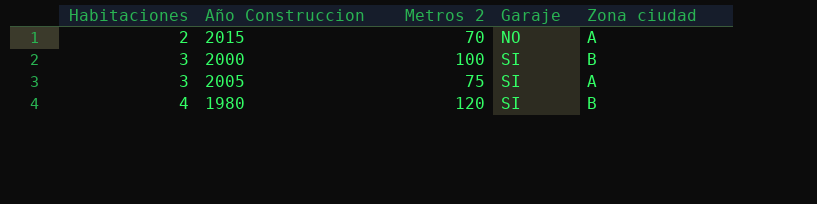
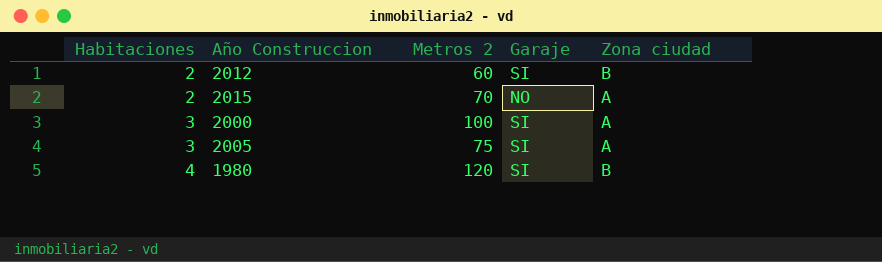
row 2012: none -> 2 | 60 | SI | B
2000 | Zona ciudad: B -> A

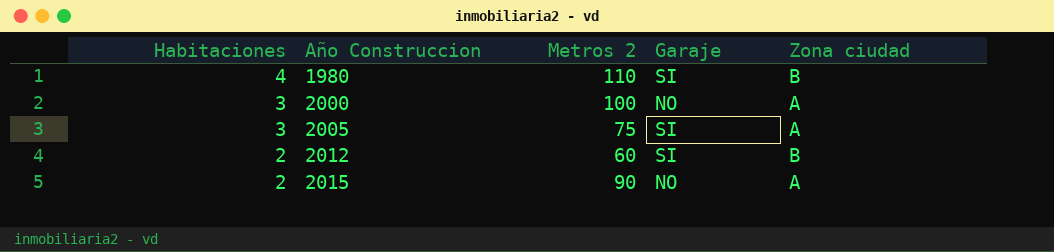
row order: Habitaciones ascending -> Habitaciones descending
1980 | Metros 2: 120 -> 110
2000 | Garaje: SI -> NO
2015 | Metros 2: 70 -> 90

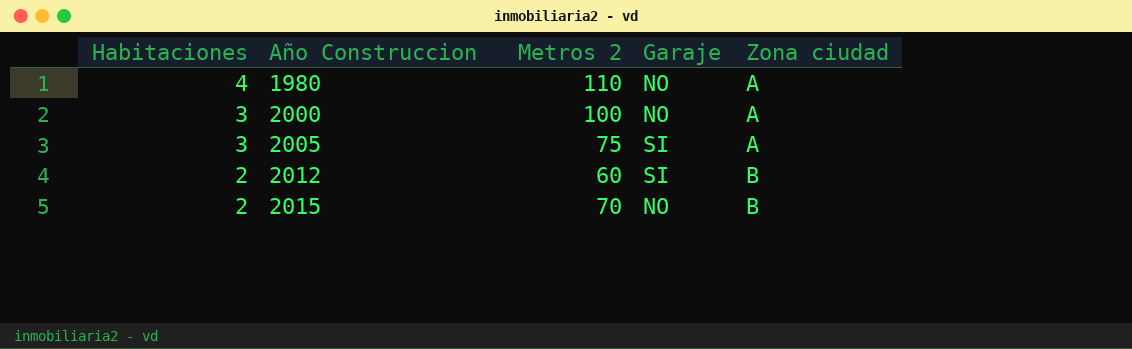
1980 | Garaje: SI -> NO
1980 | Zona ciudad: B -> A
2015 | Metros 2: 90 -> 70
2015 | Zona ciudad: A -> B

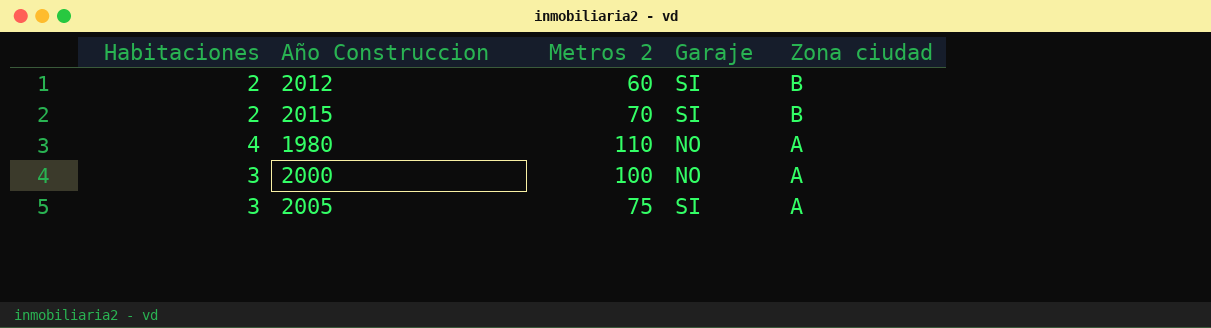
row order: Habitaciones descending -> Zona ciudad descending
2015 | Garaje: NO -> SI

